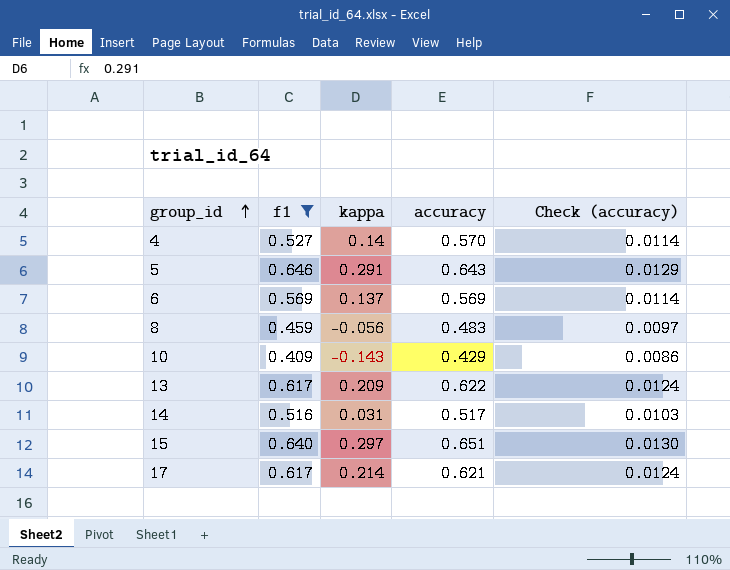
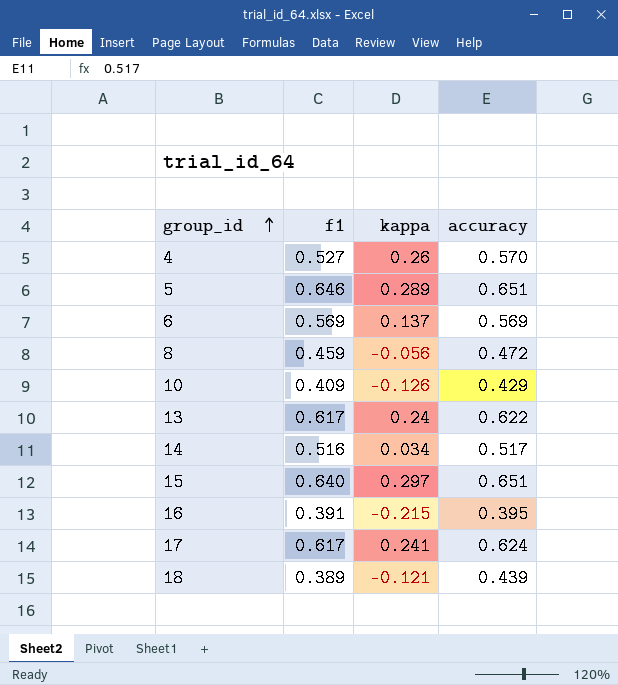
filter: f1 >= 0.409 -> none
column Check (accuracy) | formula: [accuracy] * 0.02 -> none
4 | kappa: 0.14 -> 0.26
5 | kappa: 0.291 -> 0.289
5 | accuracy: 0.643 -> 0.651
8 | accuracy: 0.483 -> 0.472
10 | kappa: -0.143 -> -0.126
13 | kappa: 0.209 -> 0.24
14 | kappa: 0.031 -> 0.034
17 | kappa: 0.214 -> 0.241
17 | accuracy: 0.621 -> 0.624

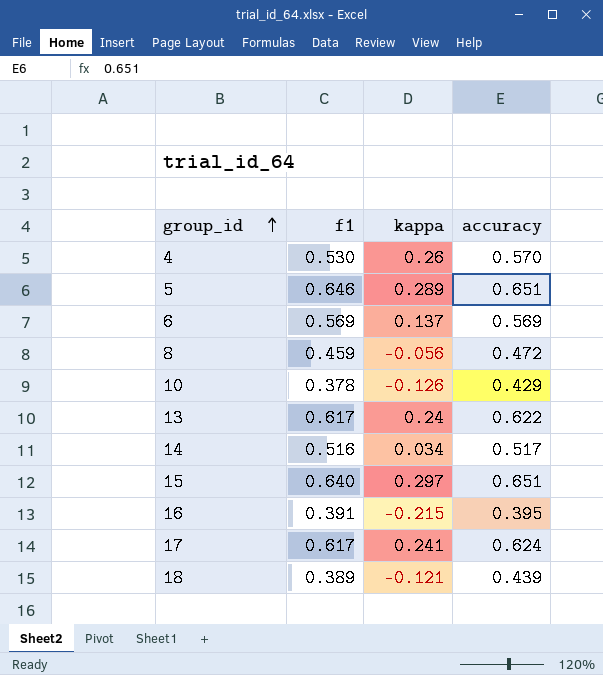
4 | f1: 0.527 -> 0.530
10 | f1: 0.409 -> 0.378

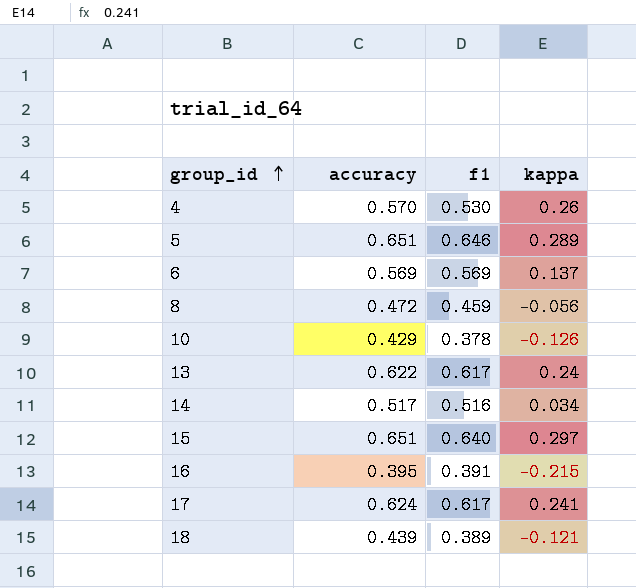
column accuracy | position: 4 -> 2

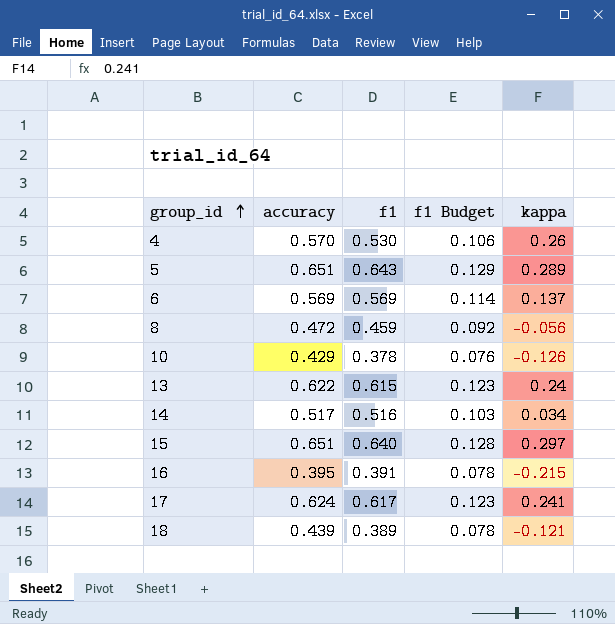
column f1 Budget | formula: none -> [f1] * 0.2
5 | f1: 0.646 -> 0.643
13 | f1: 0.617 -> 0.615

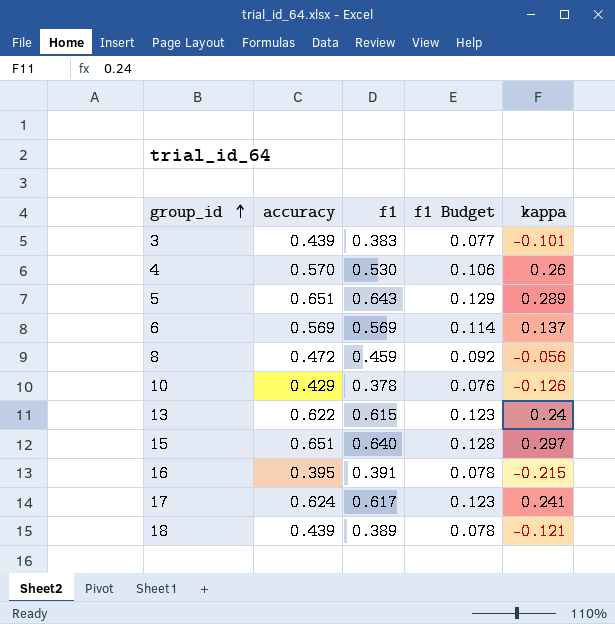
row 14: 0.517 | 0.516 | 0.103 | 0.034 -> none
row 3: none -> 0.439 | 0.383 | 0.077 | -0.101

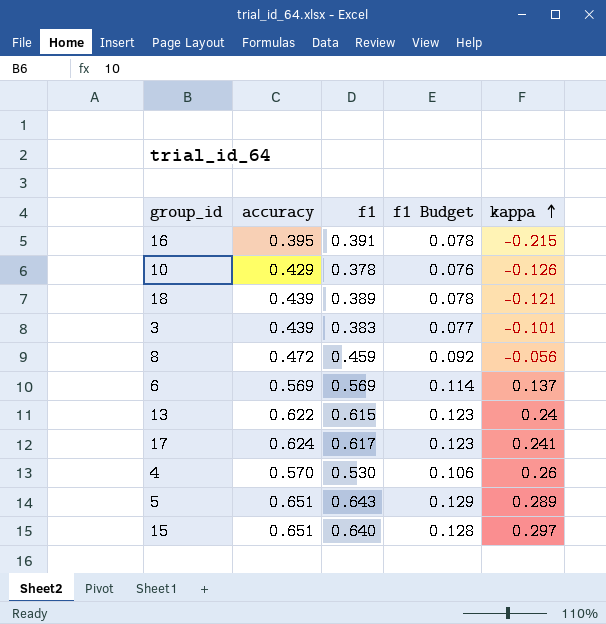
row order: group_id ascending -> kappa ascending

